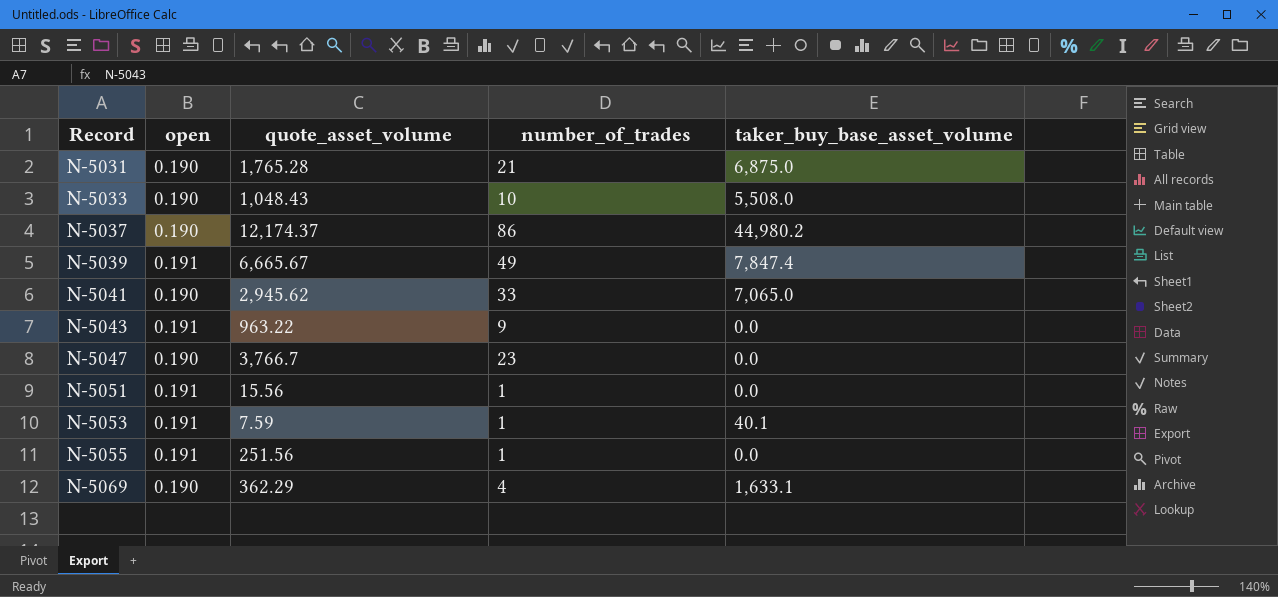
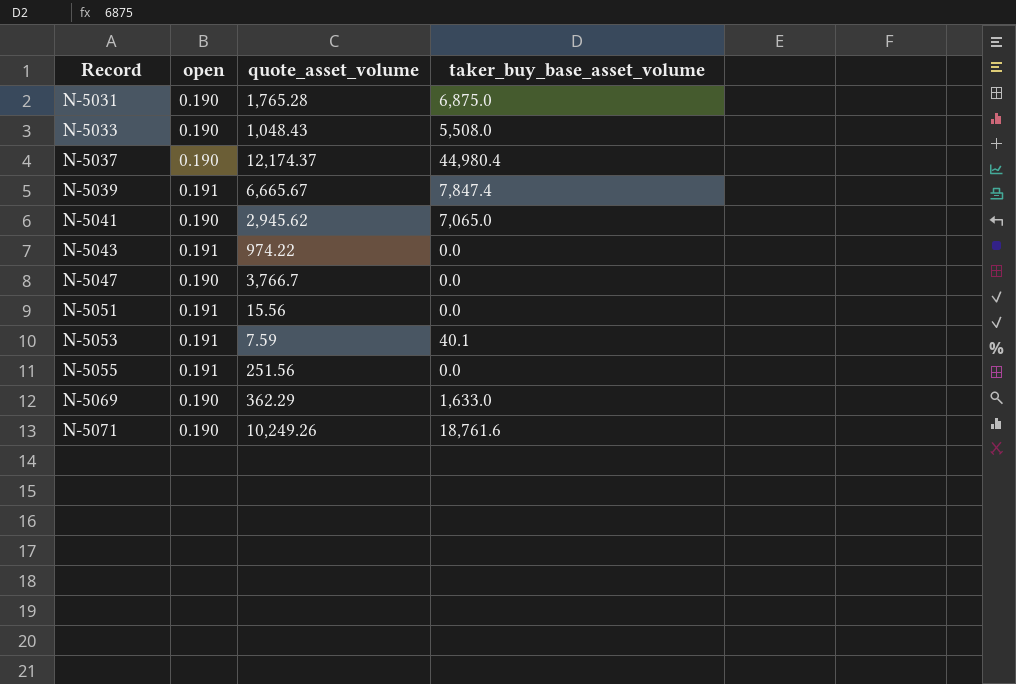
column number_of_trades | position: 4 -> none
N-5037 | taker_buy_base_asset_volume: 44,980.2 -> 44,980.4
N-5043 | quote_asset_volume: 963.22 -> 974.22
N-5069 | taker_buy_base_asset_volume: 1,633.1 -> 1,633.0
row N-5071: none -> 0.190 | 10,249.26 | 18,761.6

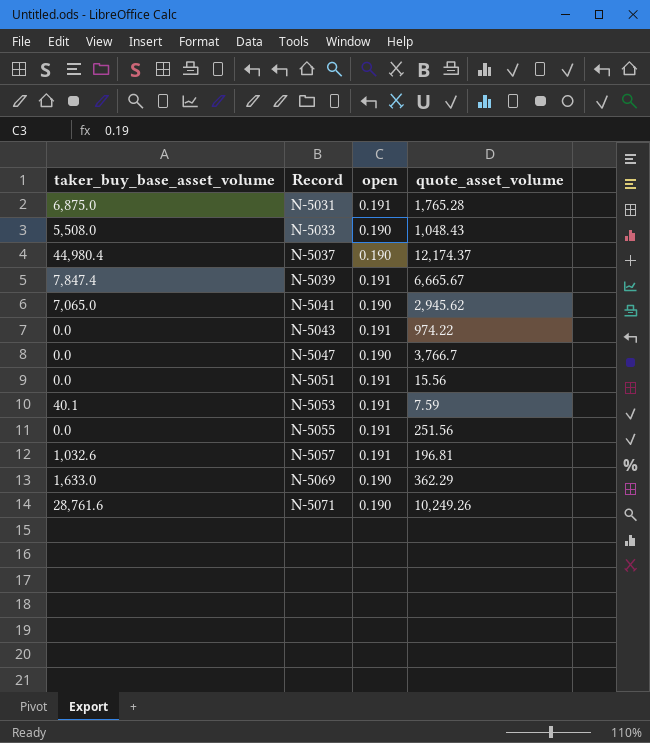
column taker_buy_base_asset_volume | position: 4 -> 1
N-5031 | open: 0.190 -> 0.191
row N-5057: none -> 1,032.6 | 0.191 | 196.81
N-5071 | taker_buy_base_asset_volume: 18,761.6 -> 28,761.6

